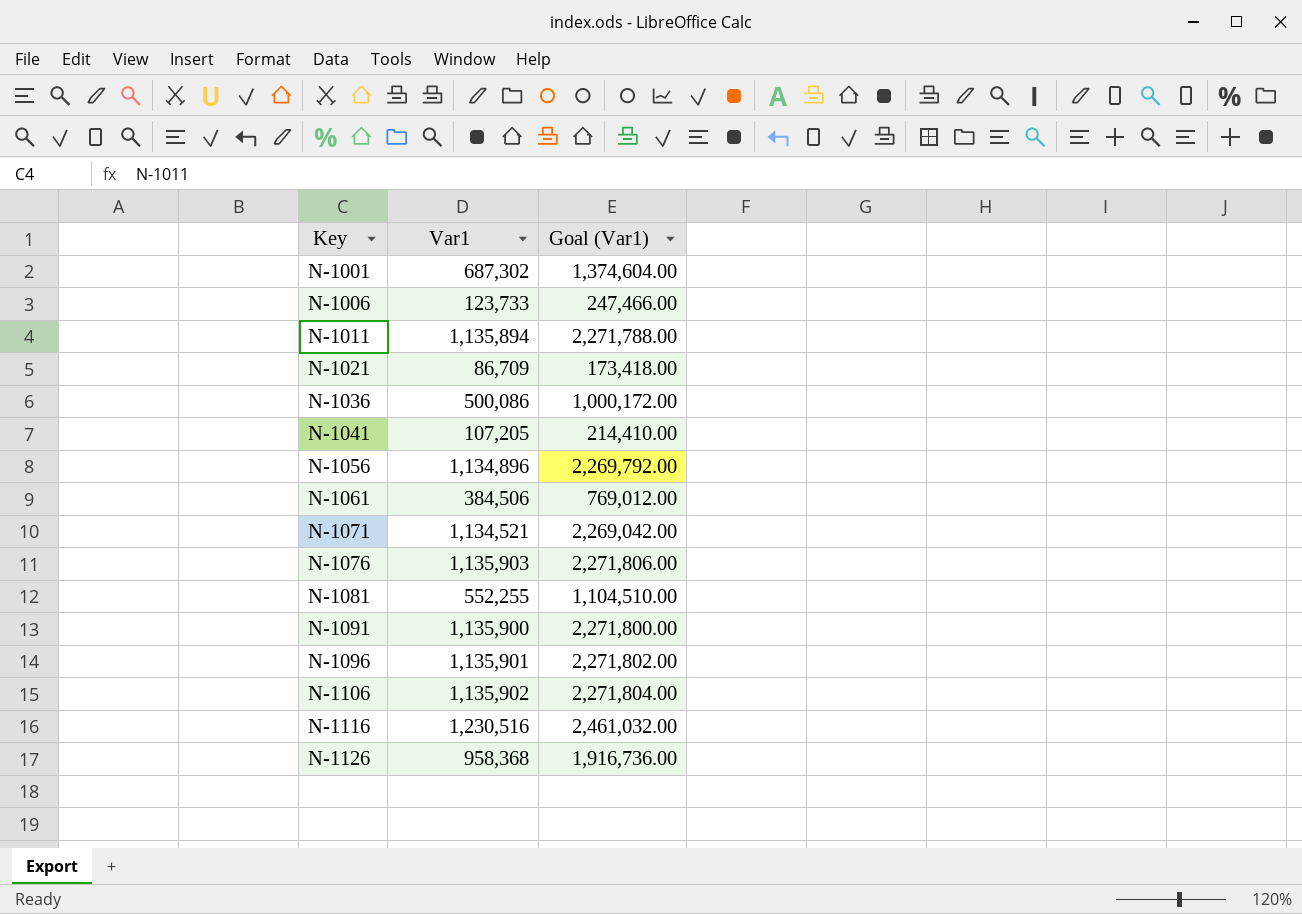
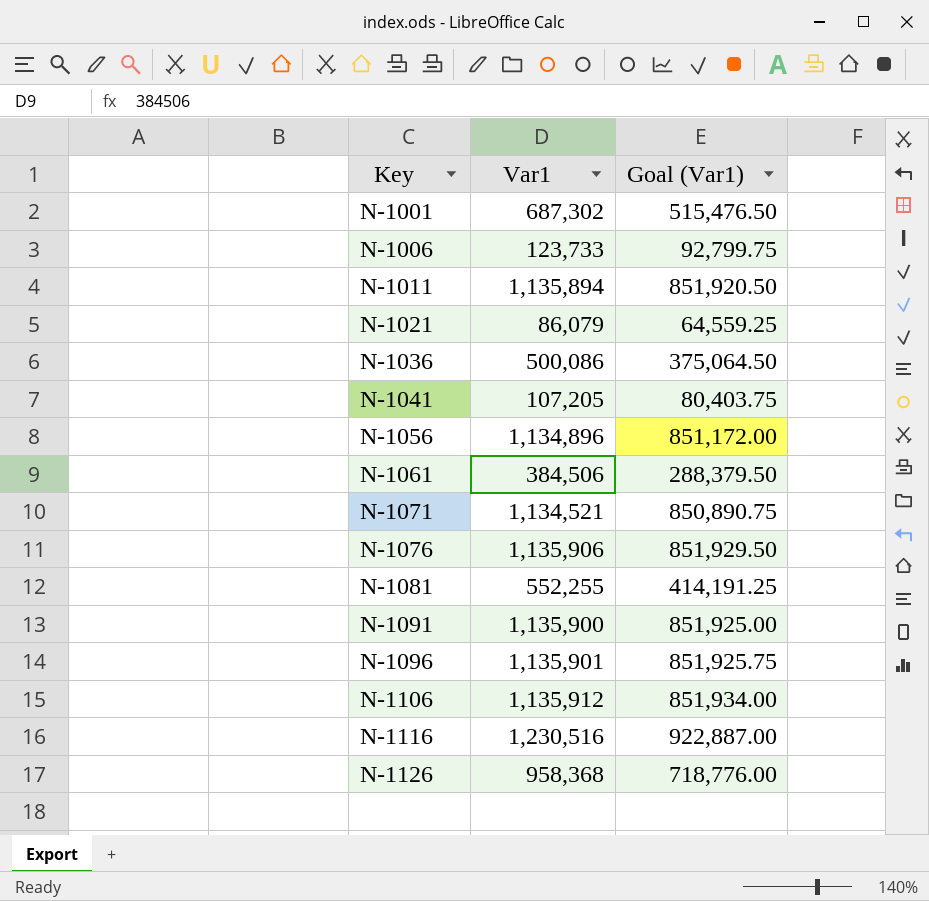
column Goal (Var1) | formula: [Var1] * 2 -> [Var1] * 0.75
N-1021 | Var1: 86,709 -> 86,079
N-1076 | Var1: 1,135,903 -> 1,135,906
N-1106 | Var1: 1,135,902 -> 1,135,912

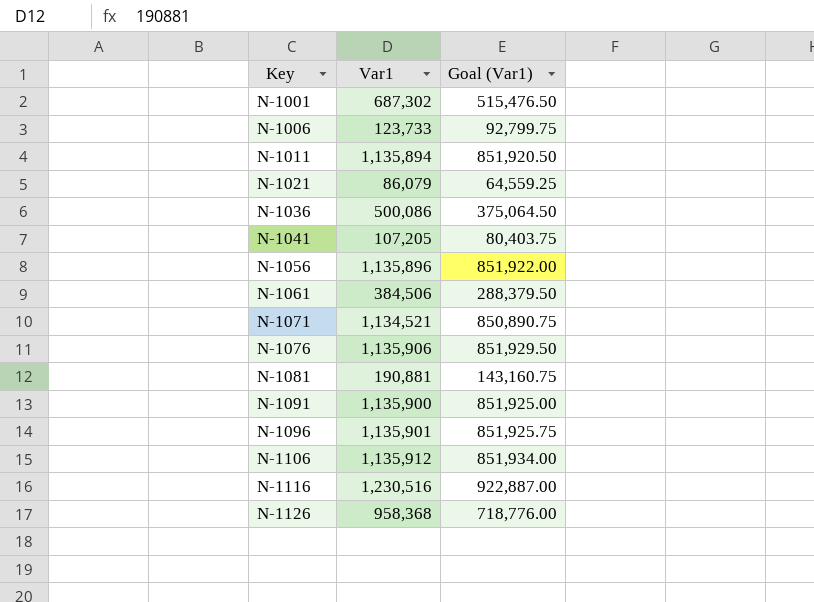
N-1056 | Var1: 1,134,896 -> 1,135,896
N-1056 | Goal (Var1): 851,172.00 -> 851,922.00
N-1081 | Var1: 552,255 -> 190,881
N-1081 | Goal (Var1): 414,191.25 -> 143,160.75

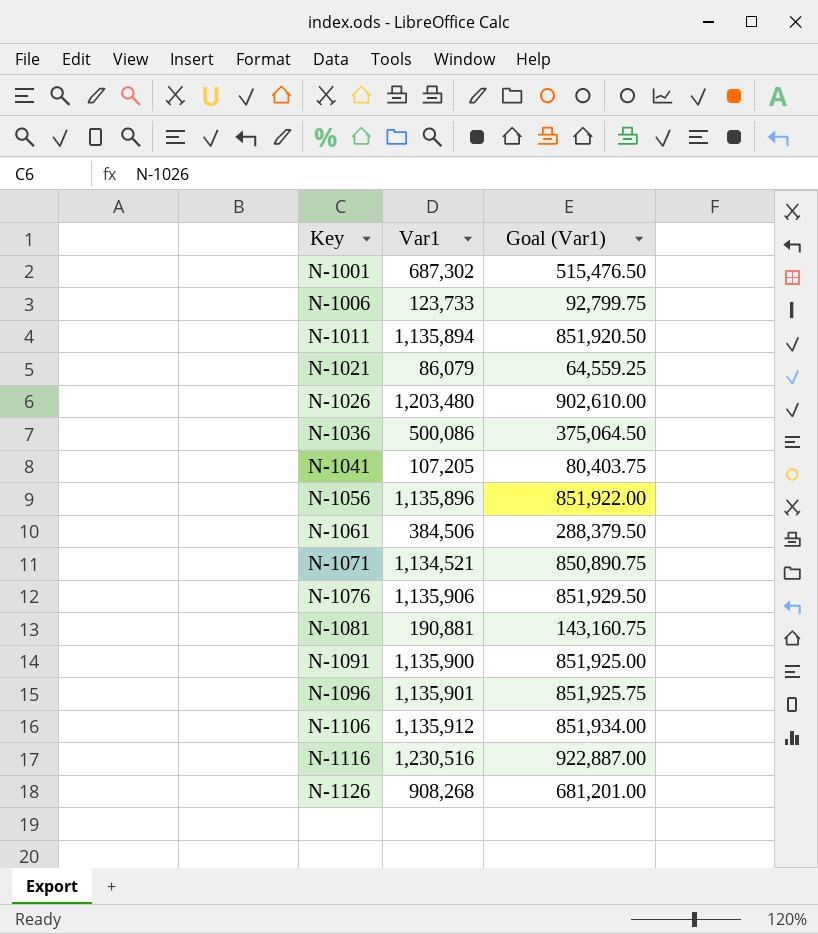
row N-1026: none -> 1,203,480 | 902,610.00
N-1126 | Var1: 958,368 -> 908,268
N-1126 | Goal (Var1): 718,776.00 -> 681,201.00

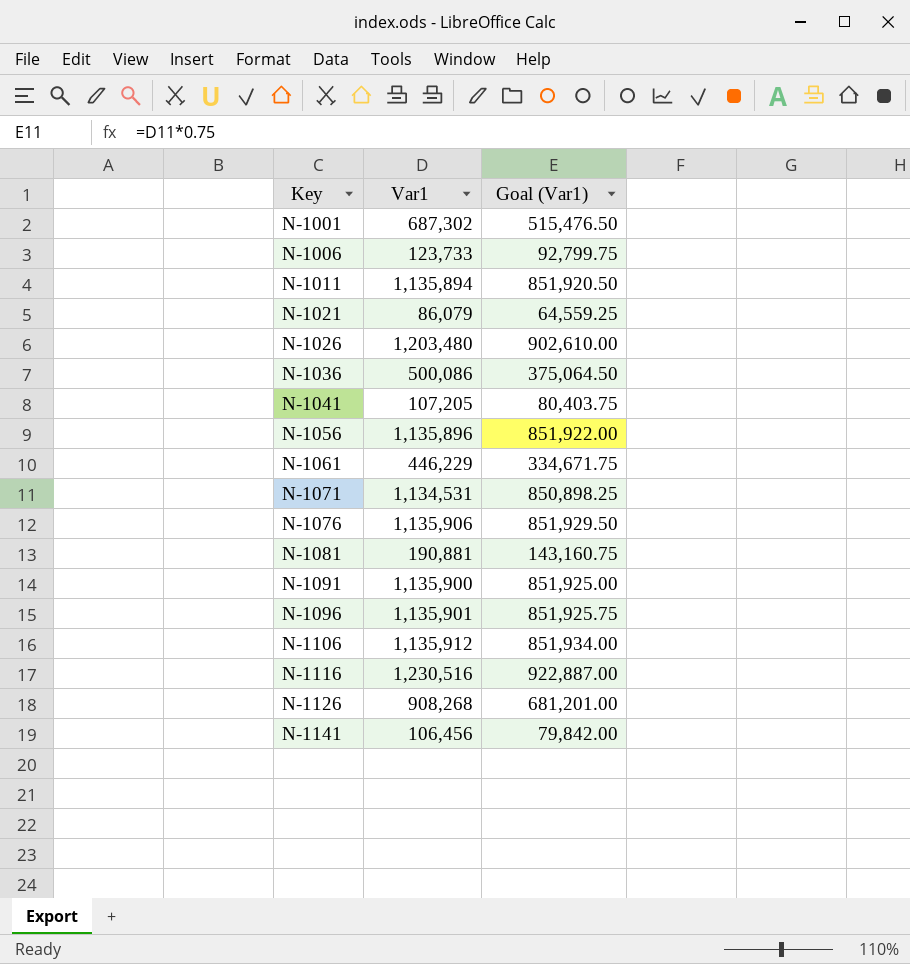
N-1061 | Var1: 384,506 -> 446,229
N-1061 | Goal (Var1): 288,379.50 -> 334,671.75
N-1071 | Var1: 1,134,521 -> 1,134,531
N-1071 | Goal (Var1): 850,890.75 -> 850,898.25
row N-1141: none -> 106,456 | 79,842.00

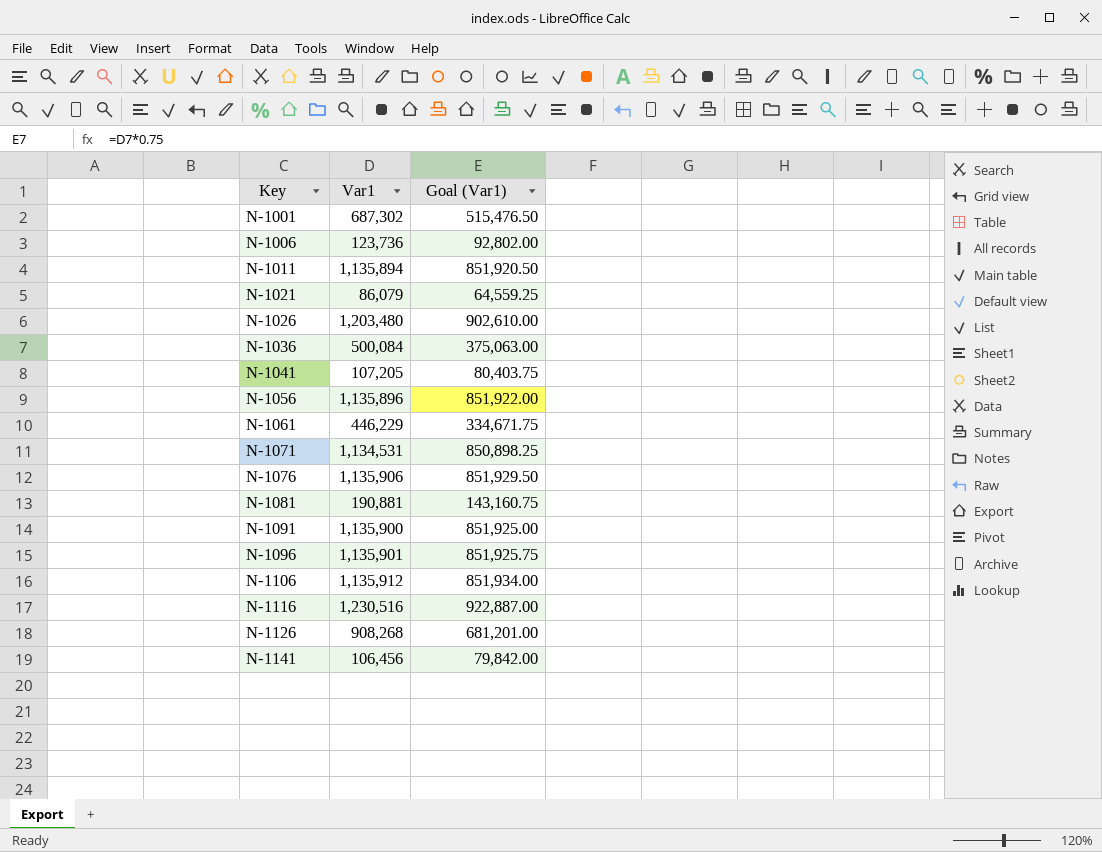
N-1006 | Var1: 123,733 -> 123,736
N-1006 | Goal (Var1): 92,799.75 -> 92,802.00
N-1036 | Var1: 500,086 -> 500,084
N-1036 | Goal (Var1): 375,064.50 -> 375,063.00

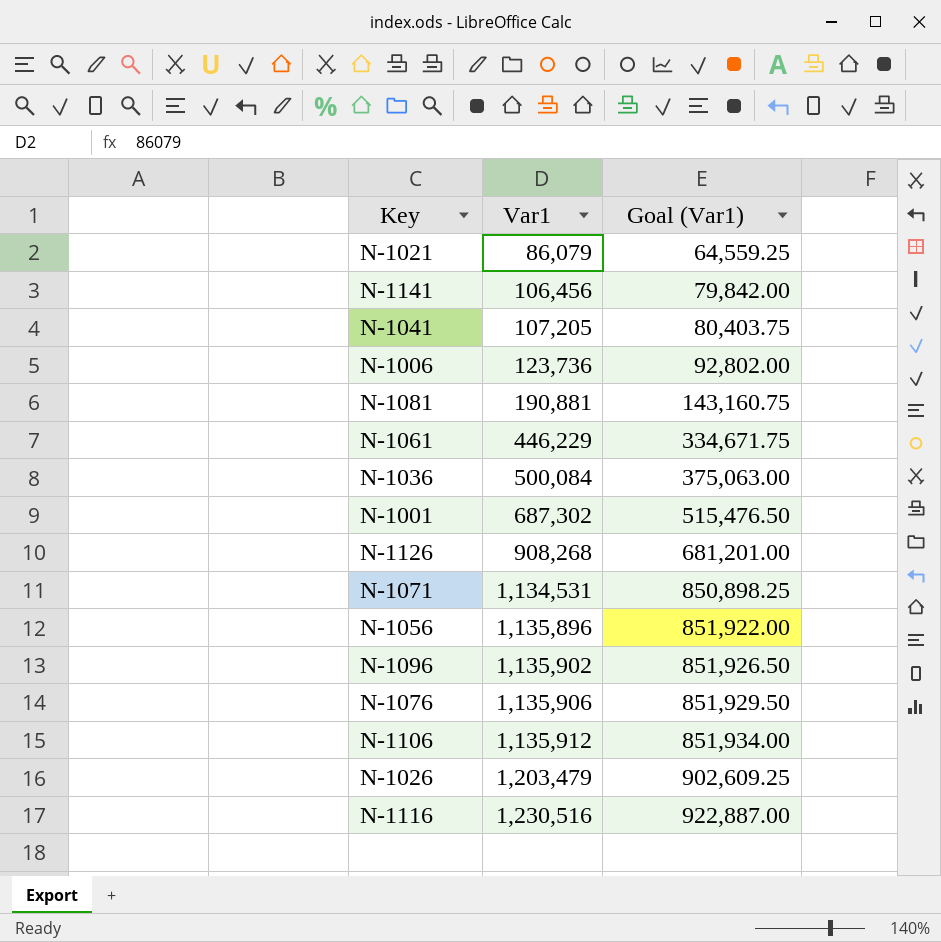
row order: Key ascending -> Var1 ascending
row N-1011: 1,135,894 | 851,920.50 -> none
row N-1091: 1,135,900 | 851,925.00 -> none
N-1096 | Var1: 1,135,901 -> 1,135,902
N-1096 | Goal (Var1): 851,925.75 -> 851,926.50
N-1026 | Var1: 1,203,480 -> 1,203,479
N-1026 | Goal (Var1): 902,610.00 -> 902,609.25

